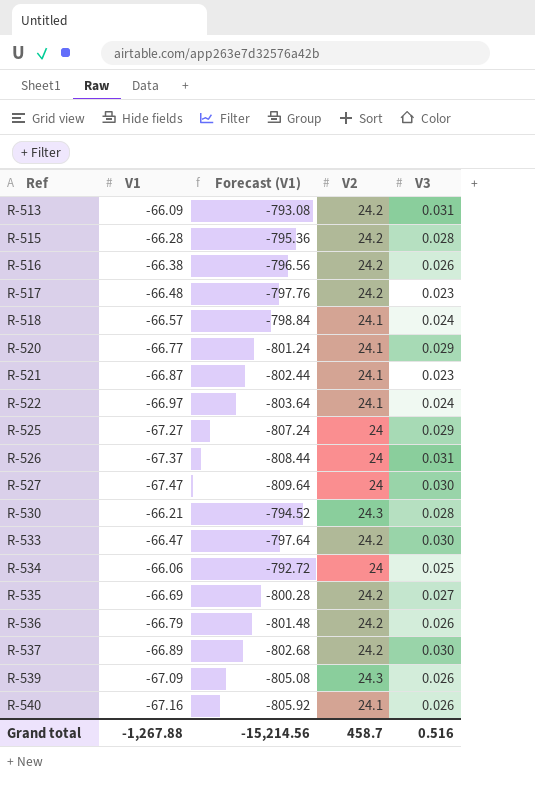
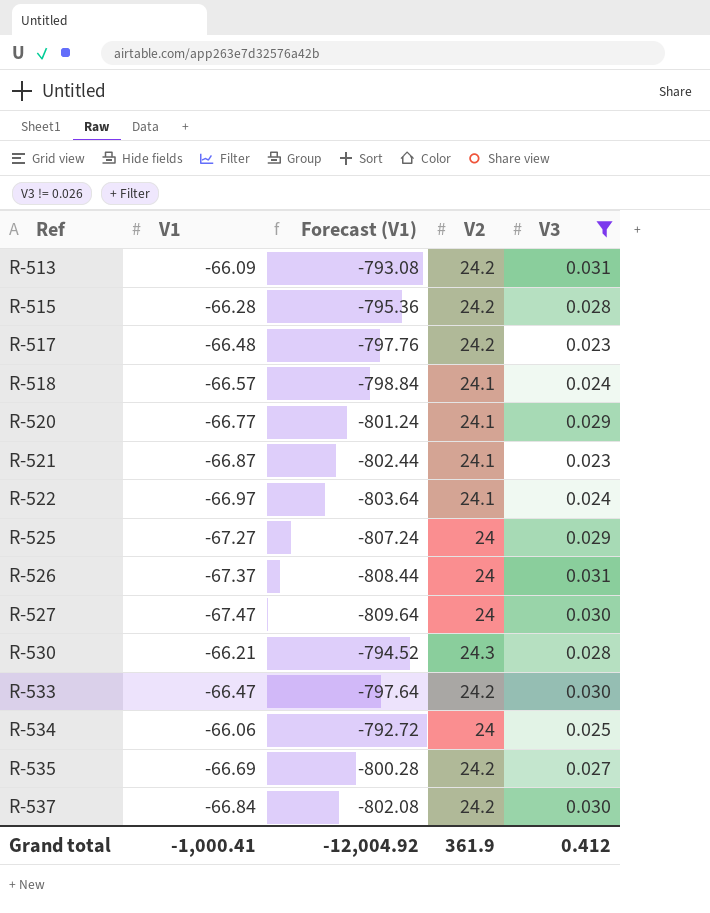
filter: none -> V3 != 0.026
R-537 | V1: -66.89 -> -66.84
R-537 | Forecast (V1): -802.68 -> -802.08
Grand total | V1: -1,267.88 -> -1,000.41
Grand total | Forecast (V1): -15,214.56 -> -12,004.92
Grand total | V2: 458.7 -> 361.9
Grand total | V3: 0.516 -> 0.412

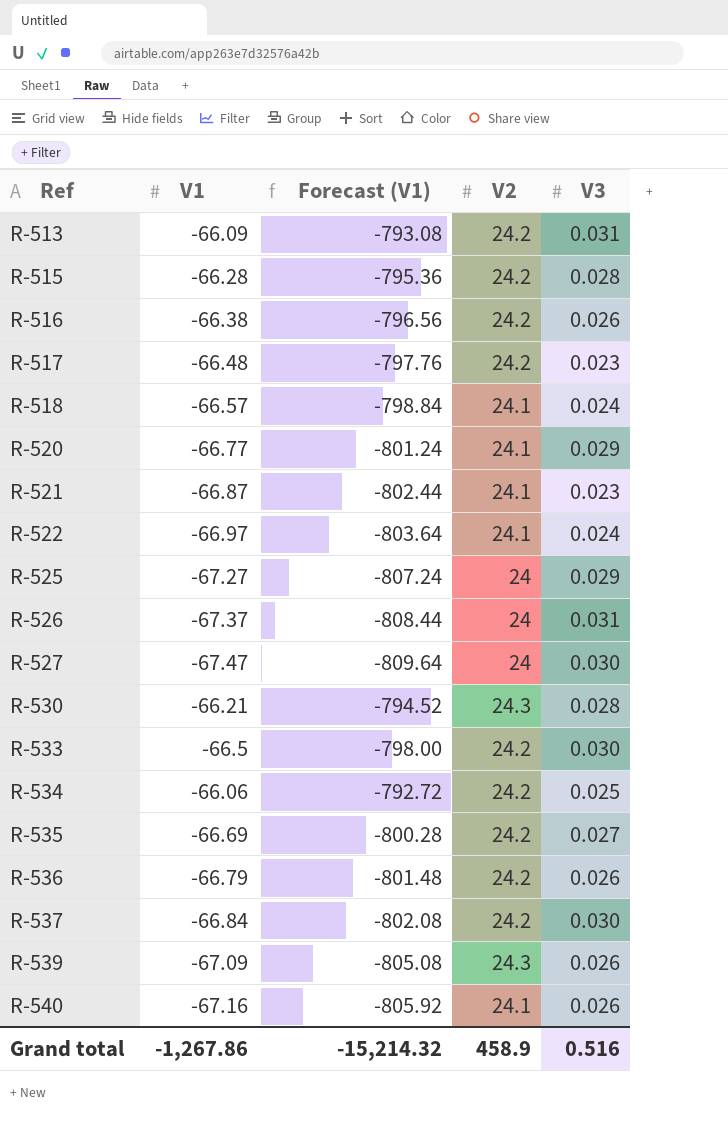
filter: V3 != 0.026 -> none
R-533 | V1: -66.47 -> -66.5
R-533 | Forecast (V1): -797.64 -> -798.00
R-534 | V2: 24 -> 24.2
Grand total | V1: -1,000.41 -> -1,267.86
Grand total | Forecast (V1): -12,004.92 -> -15,214.32
Grand total | V2: 361.9 -> 458.9
Grand total | V3: 0.412 -> 0.516

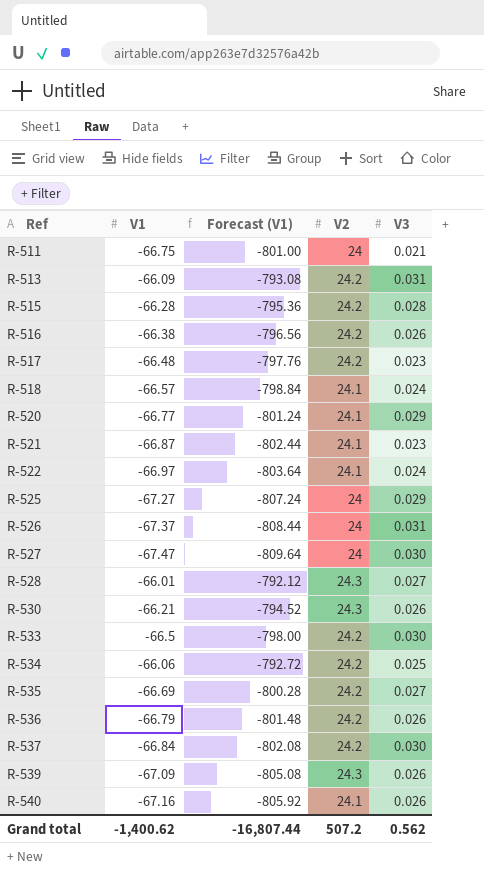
row R-511: none -> -66.75 | -801.00 | 24 | 0.021
row R-528: none -> -66.01 | -792.12 | 24.3 | 0.027
R-530 | V3: 0.028 -> 0.026
Grand total | V1: -1,267.86 -> -1,400.62
Grand total | Forecast (V1): -15,214.32 -> -16,807.44
Grand total | V2: 458.9 -> 507.2
Grand total | V3: 0.516 -> 0.562

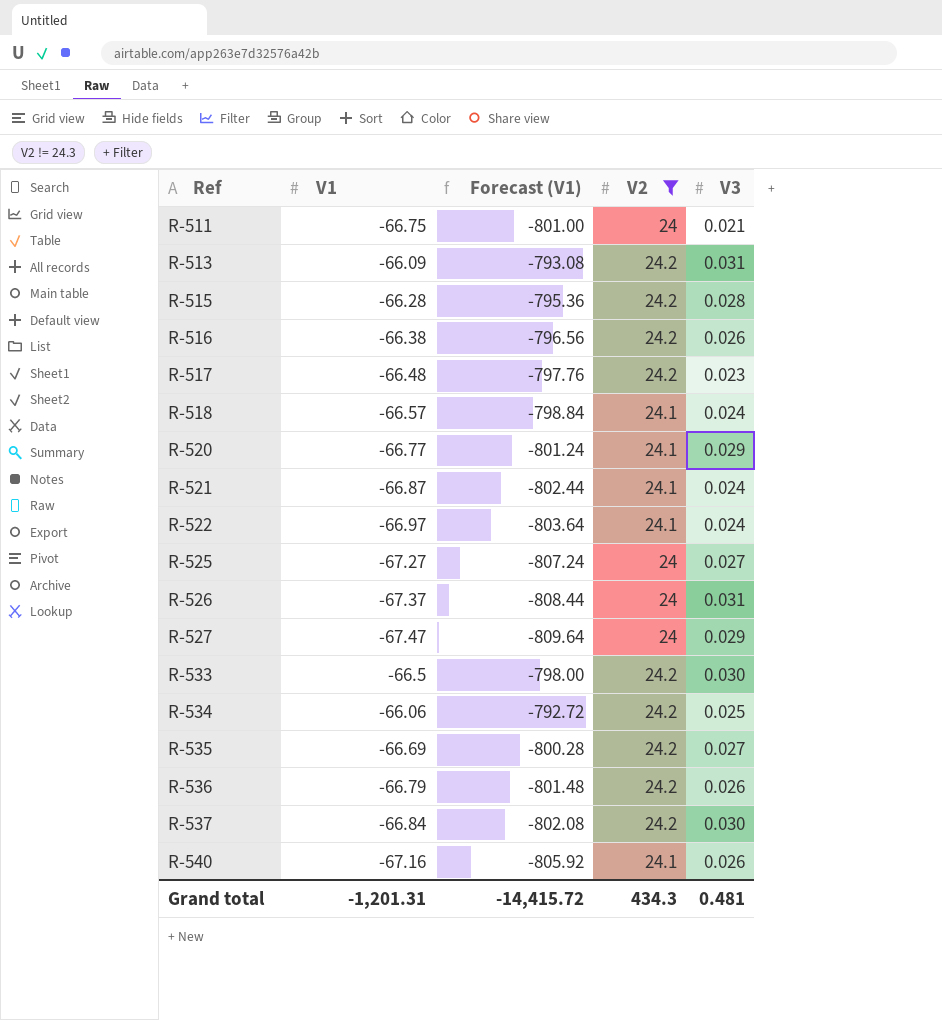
filter: none -> V2 != 24.3
R-521 | V3: 0.023 -> 0.024
R-525 | V3: 0.029 -> 0.027
R-527 | V3: 0.030 -> 0.029
Grand total | V1: -1,400.62 -> -1,201.31
Grand total | Forecast (V1): -16,807.44 -> -14,415.72
Grand total | V2: 507.2 -> 434.3
Grand total | V3: 0.562 -> 0.481

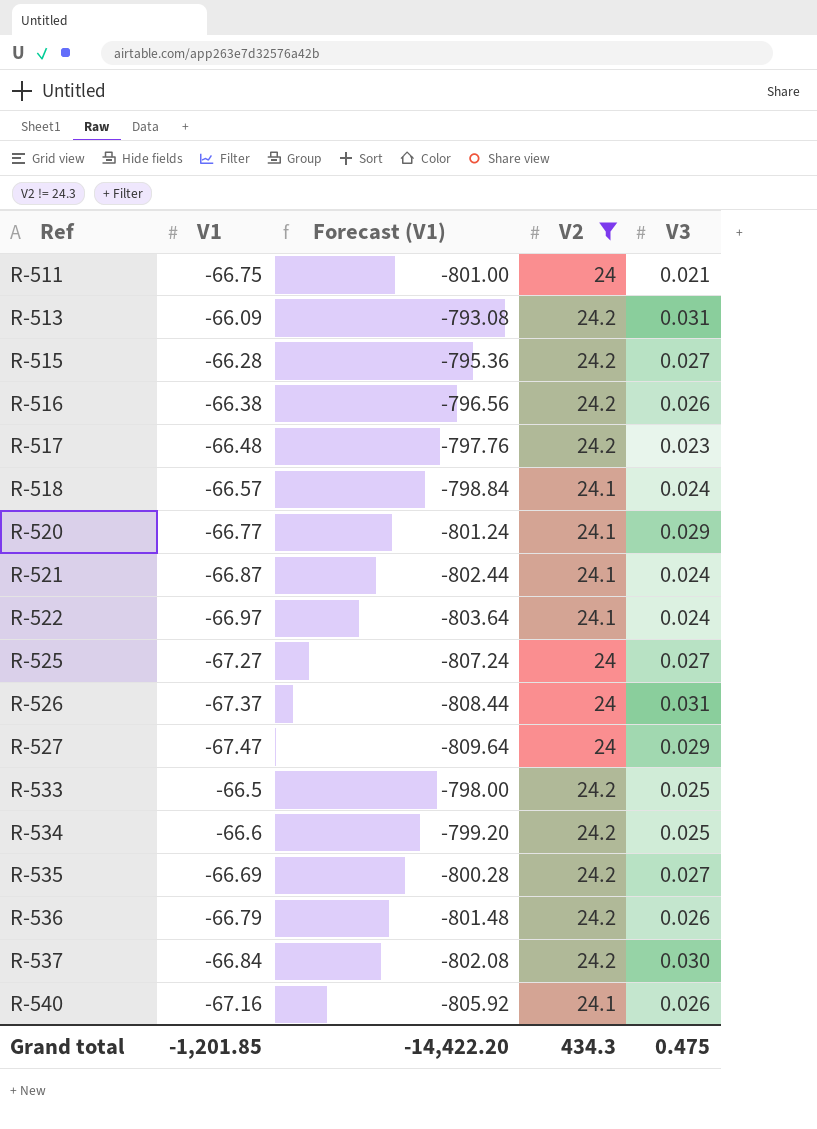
R-515 | V3: 0.028 -> 0.027
R-533 | V3: 0.030 -> 0.025
R-534 | V1: -66.06 -> -66.6
R-534 | Forecast (V1): -792.72 -> -799.20
Grand total | V1: -1,201.31 -> -1,201.85
Grand total | Forecast (V1): -14,415.72 -> -14,422.20
Grand total | V3: 0.481 -> 0.475

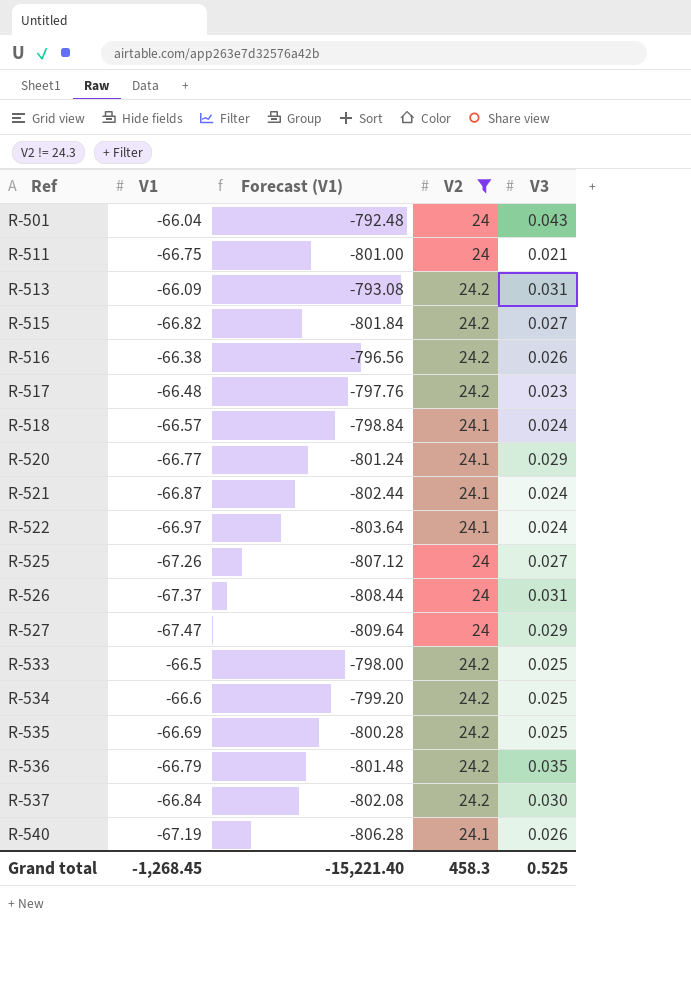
row R-501: none -> -66.04 | -792.48 | 24 | 0.043
R-515 | V1: -66.28 -> -66.82
R-515 | Forecast (V1): -795.36 -> -801.84
R-525 | V1: -67.27 -> -67.26
R-525 | Forecast (V1): -807.24 -> -807.12
R-535 | V3: 0.027 -> 0.025
R-536 | V3: 0.026 -> 0.035
R-540 | V1: -67.16 -> -67.19
R-540 | Forecast (V1): -805.92 -> -806.28
Grand total | V1: -1,201.85 -> -1,268.45
Grand total | Forecast (V1): -14,422.20 -> -15,221.40
Grand total | V2: 434.3 -> 458.3
Grand total | V3: 0.475 -> 0.525

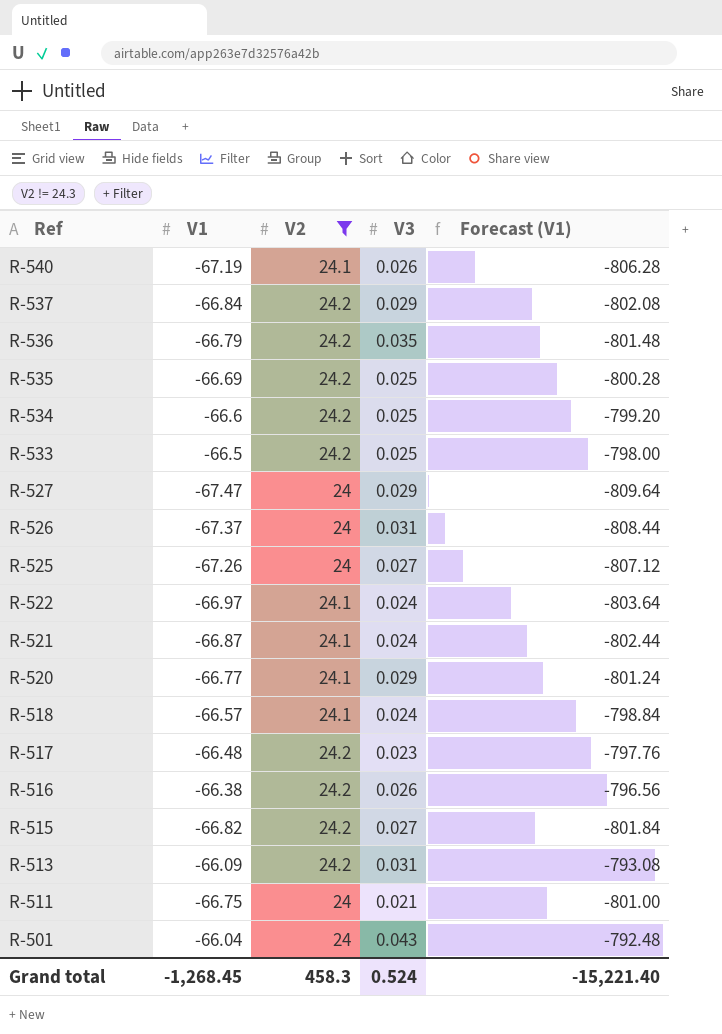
row order: Ref ascending -> Ref descending
column Forecast (V1) | position: 3 -> 5
R-537 | V3: 0.030 -> 0.029
Grand total | V3: 0.525 -> 0.524

